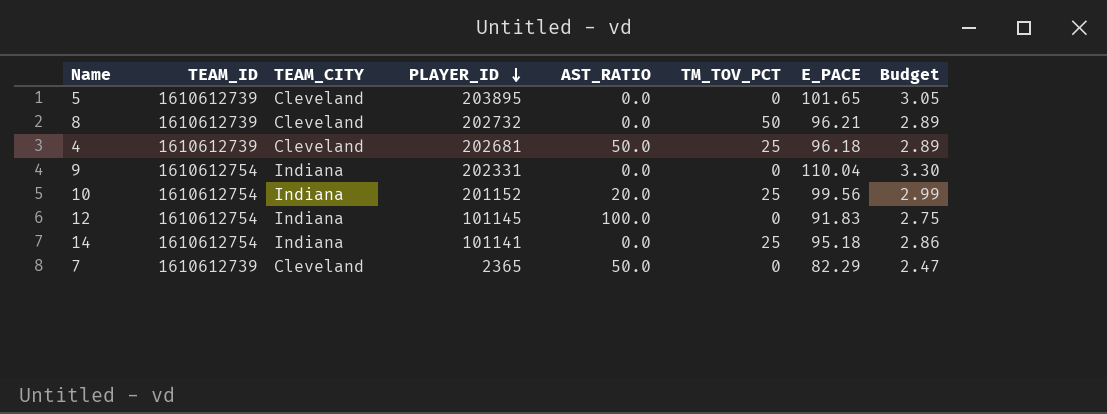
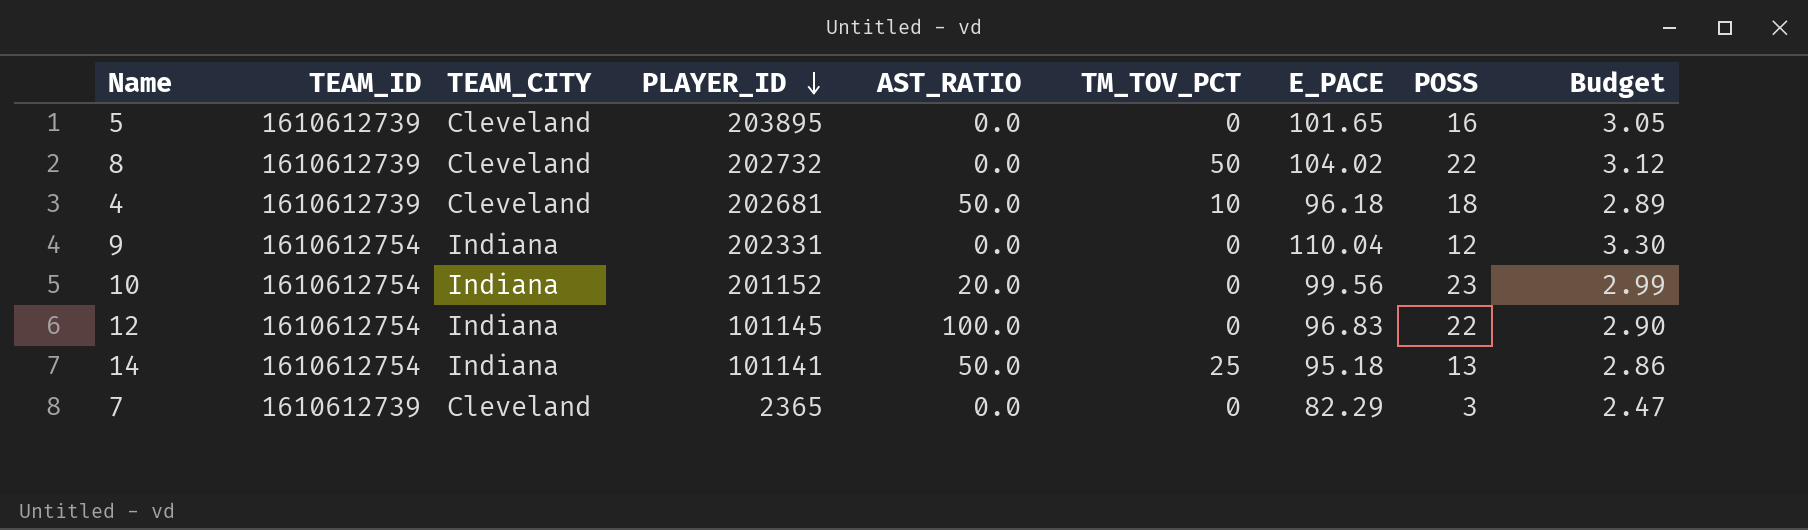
column POSS | position: none -> 8
8 | E_PACE: 96.21 -> 104.02
8 | Budget: 2.89 -> 3.12
4 | TM_TOV_PCT: 25 -> 10
10 | TM_TOV_PCT: 25 -> 0
12 | E_PACE: 91.83 -> 96.83
12 | Budget: 2.75 -> 2.90
14 | AST_RATIO: 0.0 -> 50.0
7 | AST_RATIO: 50.0 -> 0.0

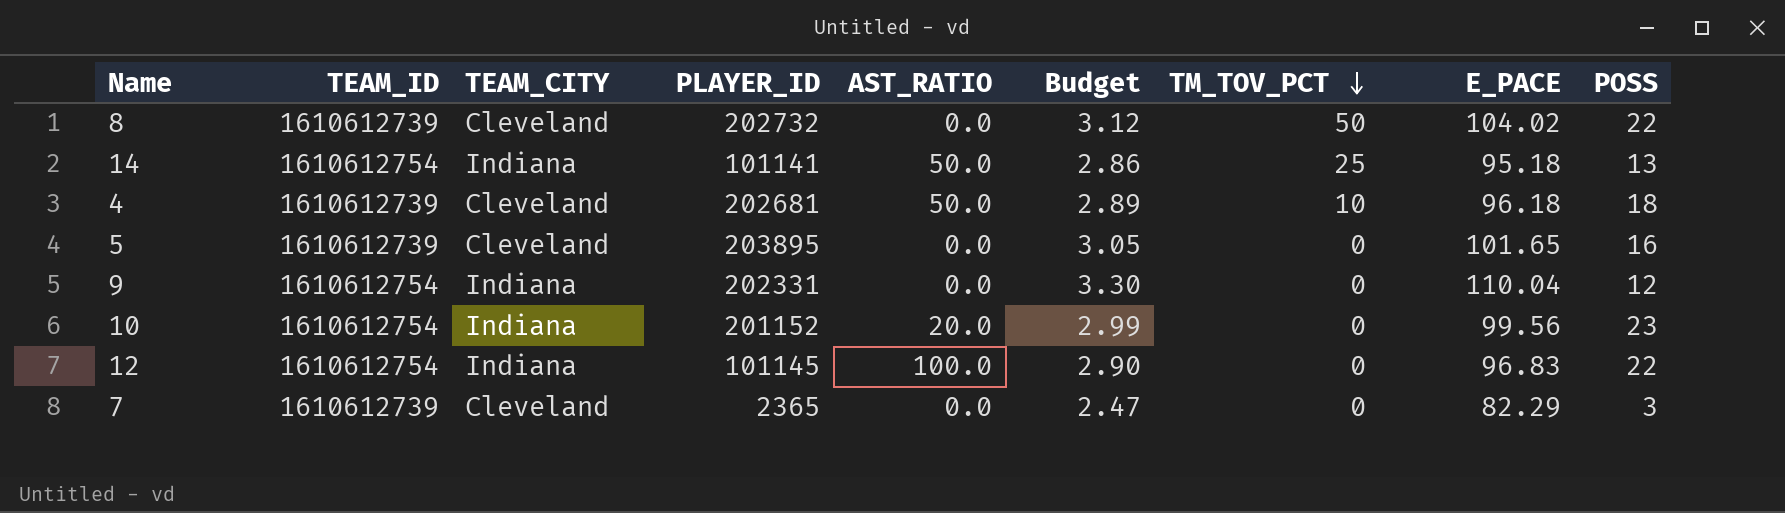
row order: PLAYER_ID descending -> TM_TOV_PCT descending
column Budget | position: 9 -> 6

